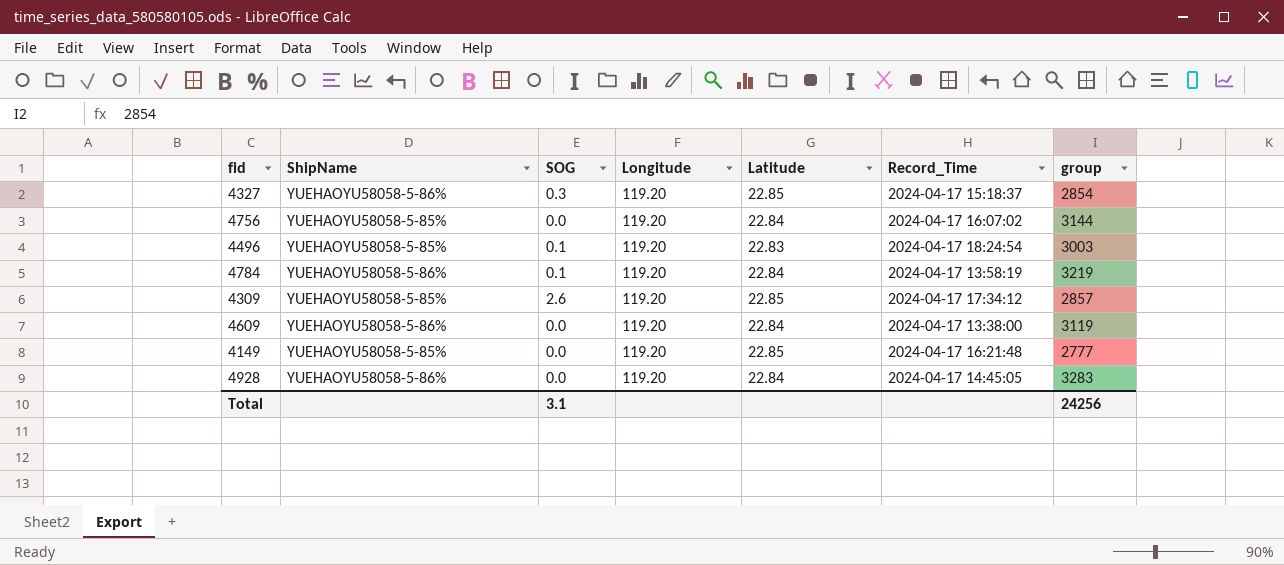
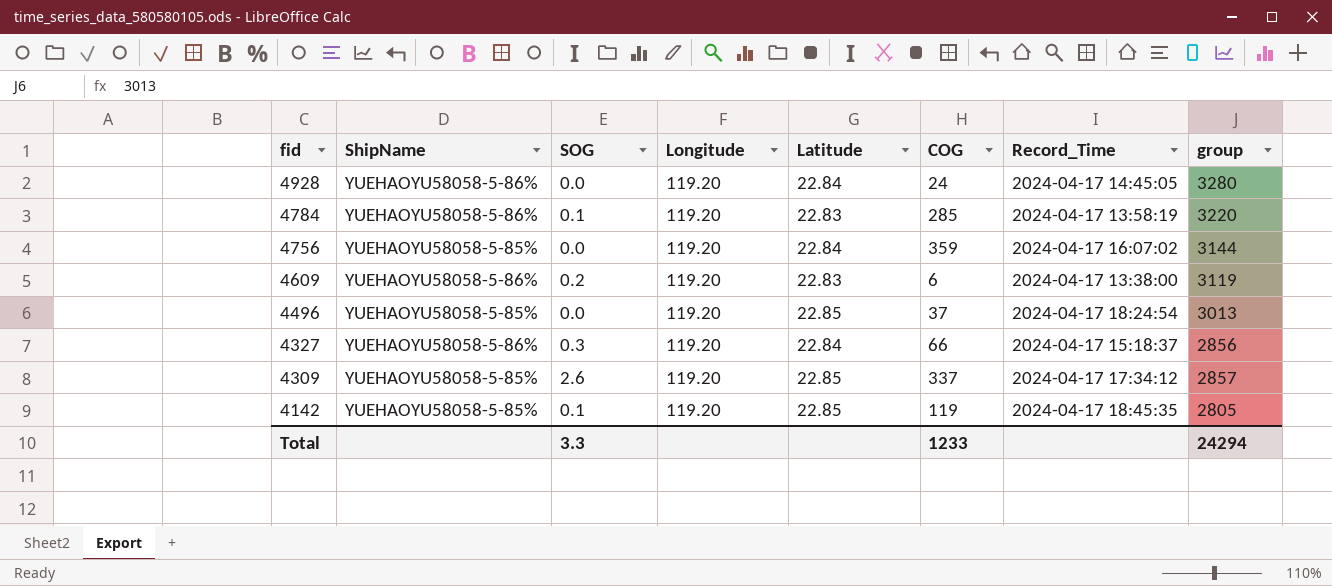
row order: none -> fid descending
column COG | position: none -> 6
row 4149: YUEHAOYU58058-5-85% | 0.0 | 119.20 | 22.85 | 2024-04-17 16:21:48 | 2777 -> none
4928 | group: 3283 -> 3280
4784 | Latitude: 22.84 -> 22.83
4784 | group: 3219 -> 3220
4609 | SOG: 0.0 -> 0.2
4609 | Latitude: 22.84 -> 22.83
4496 | SOG: 0.1 -> 0.0
4496 | Latitude: 22.83 -> 22.85
4496 | group: 3003 -> 3013
4327 | Latitude: 22.85 -> 22.84
4327 | group: 2854 -> 2856
row 4142: none -> YUEHAOYU58058-5-85% | 0.1 | 119.20 | 22.85 | 119 | 2024-04-17 18:45:35 | 2805
Total | SOG: 3.1 -> 3.3
Total | group: 24256 -> 24294

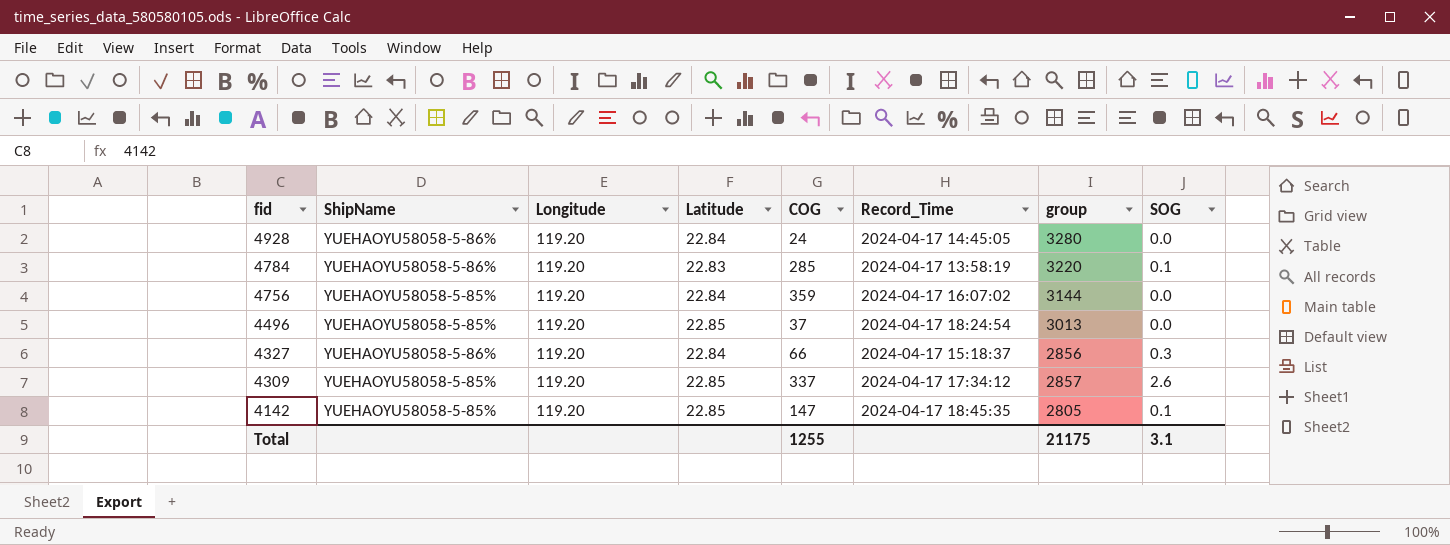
column SOG | position: 3 -> 8
row 4609: YUEHAOYU58058-5-86% | 0.2 | 119.20 | 22.83 | 6 | 2024-04-17 13:38:00 | 3119 -> none
4142 | COG: 119 -> 147
Total | COG: 1233 -> 1255
Total | group: 24294 -> 21175
Total | SOG: 3.3 -> 3.1

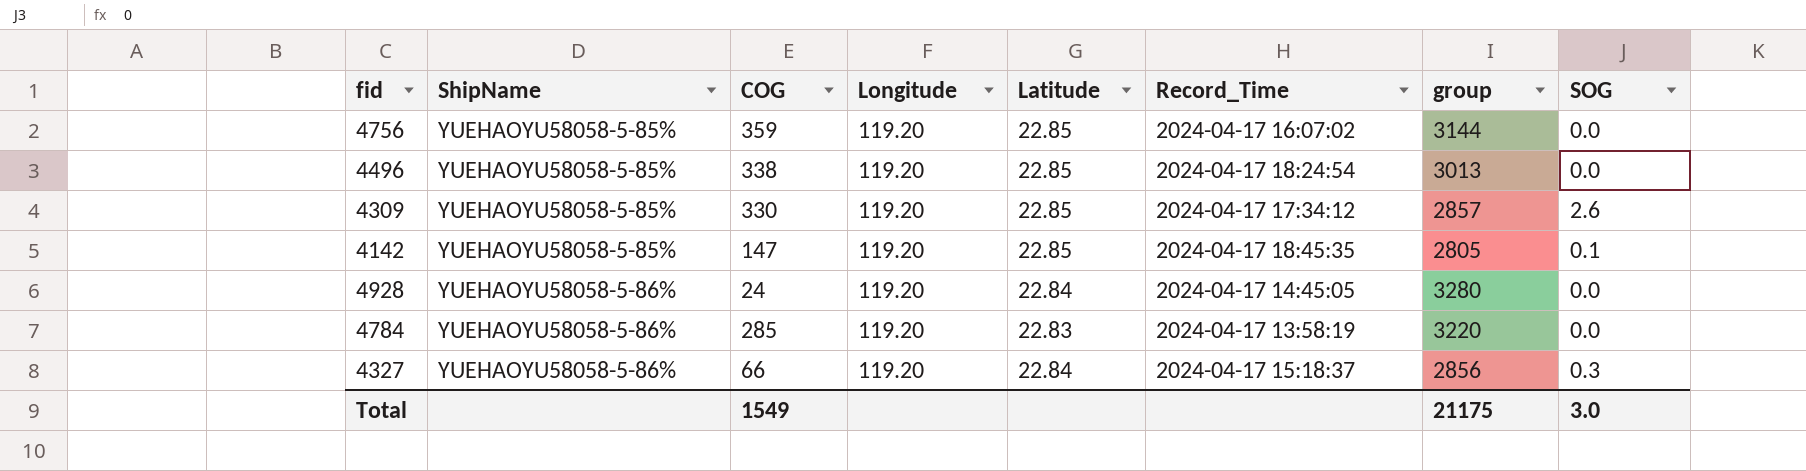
row order: fid descending -> ShipName ascending
column COG | position: 5 -> 3
4756 | Latitude: 22.84 -> 22.85
4496 | COG: 37 -> 338
4309 | COG: 337 -> 330
4784 | SOG: 0.1 -> 0.0
Total | COG: 1255 -> 1549
Total | SOG: 3.1 -> 3.0

